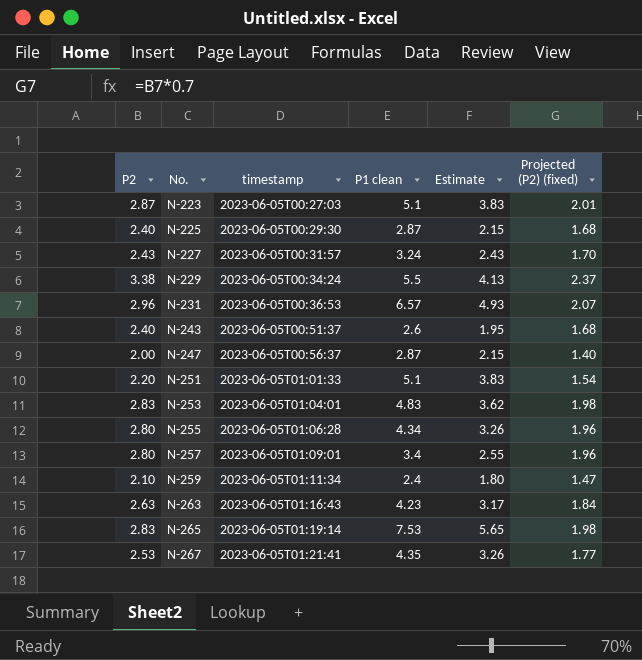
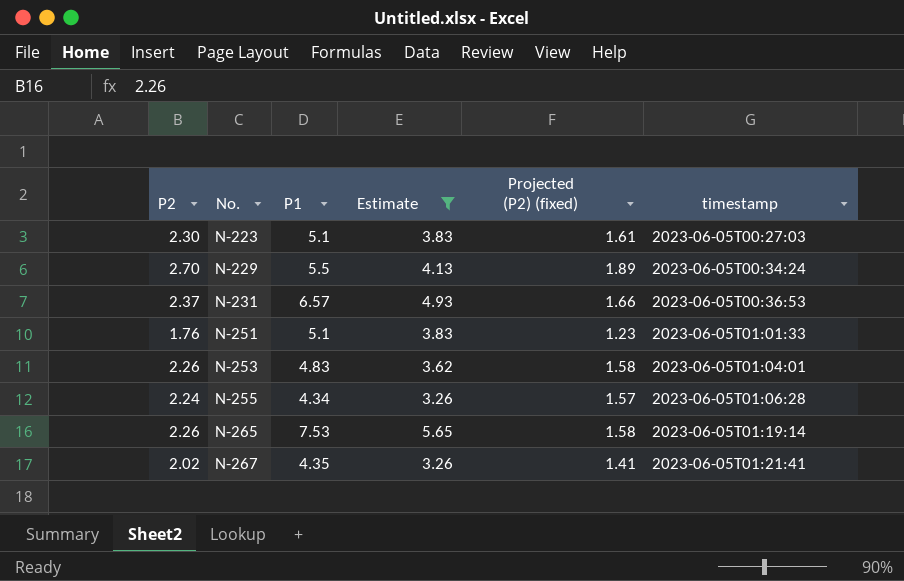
filter: none -> Estimate >= 3.26
column name: P1 clean -> P1
column timestamp | position: 3 -> 6
N-223 | P2: 2.87 -> 2.30
N-223 | Projected (P2) (fixed): 2.01 -> 1.61
N-229 | P2: 3.38 -> 2.70
N-229 | Projected (P2) (fixed): 2.37 -> 1.89
N-231 | P2: 2.96 -> 2.37
N-231 | Projected (P2) (fixed): 2.07 -> 1.66
N-251 | P2: 2.20 -> 1.76
N-251 | Projected (P2) (fixed): 1.54 -> 1.23
N-253 | P2: 2.83 -> 2.26
N-253 | Projected (P2) (fixed): 1.98 -> 1.58
N-255 | P2: 2.80 -> 2.24
N-255 | Projected (P2) (fixed): 1.96 -> 1.57
N-265 | P2: 2.83 -> 2.26
N-265 | Projected (P2) (fixed): 1.98 -> 1.58
N-267 | P2: 2.53 -> 2.02
N-267 | Projected (P2) (fixed): 1.77 -> 1.41

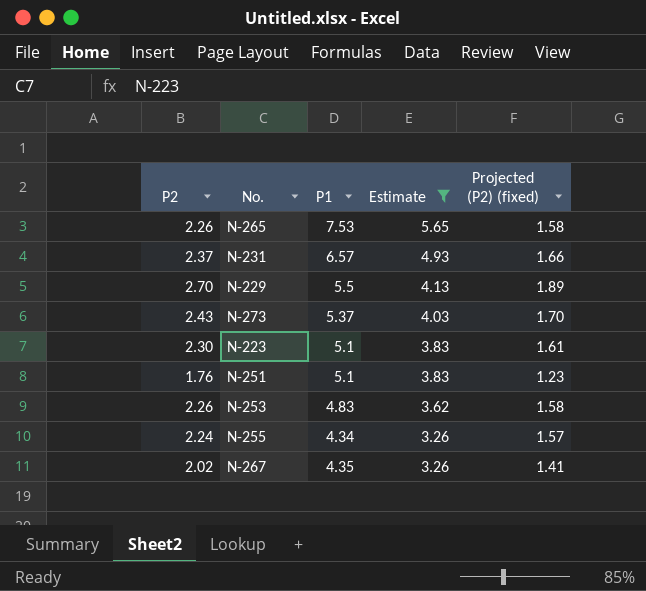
row order: No. ascending -> Estimate descending
column timestamp | position: 6 -> none
row N-273: none -> 2.43 | 5.37 | 4.03 | 1.70

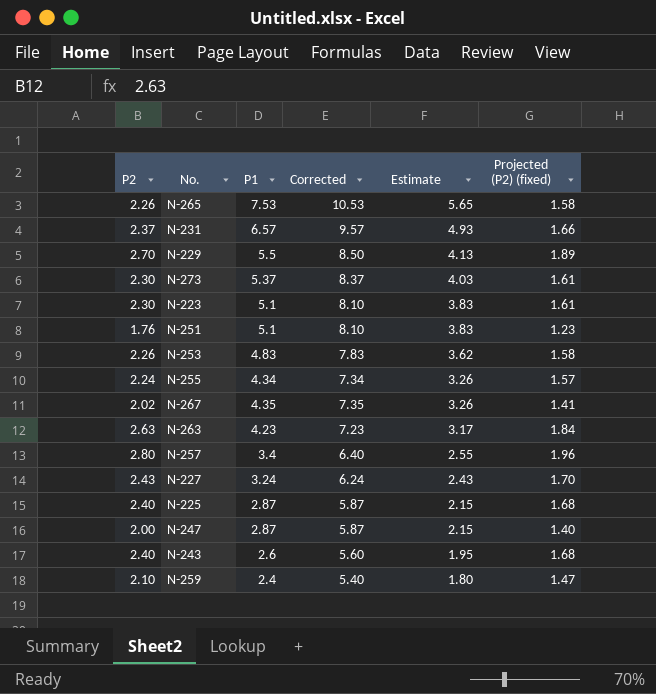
filter: Estimate >= 3.26 -> none
column Corrected | formula: none -> [P1] + 3
N-273 | P2: 2.43 -> 2.30
N-273 | Projected (P2) (fixed): 1.70 -> 1.61

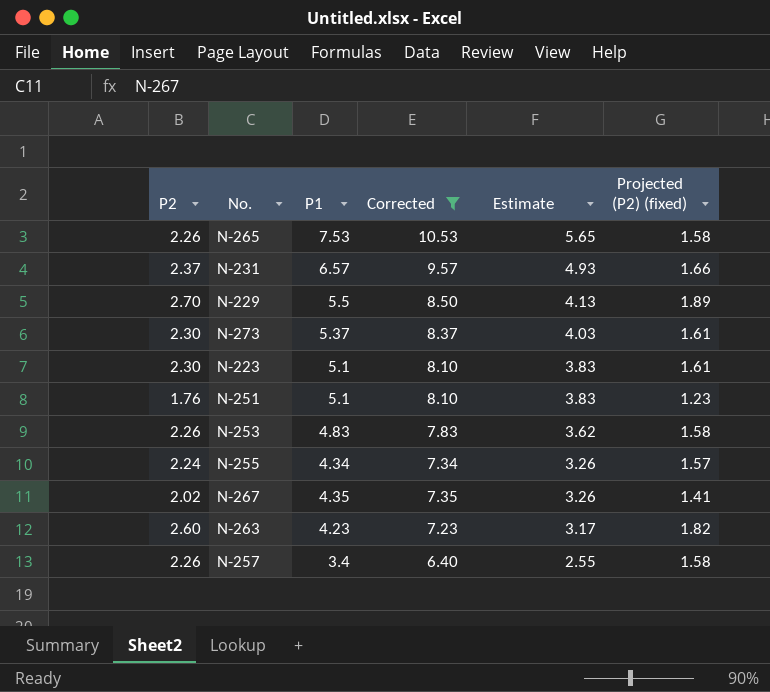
filter: none -> Corrected >= 6.40
N-263 | P2: 2.63 -> 2.60
N-263 | Projected (P2) (fixed): 1.84 -> 1.82
N-257 | P2: 2.80 -> 2.26
N-257 | Projected (P2) (fixed): 1.96 -> 1.58

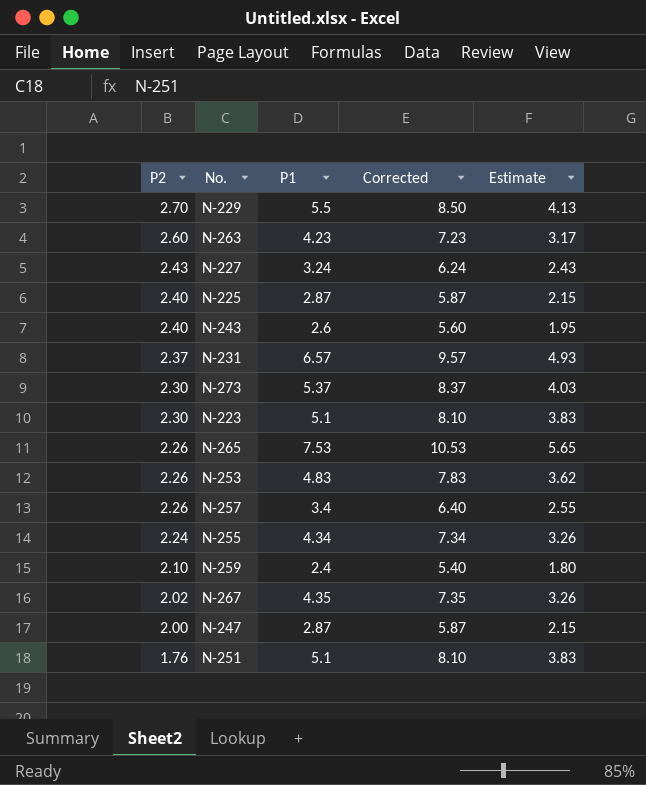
filter: Corrected >= 6.40 -> none
row order: Estimate descending -> P2 descending
column Projected (P2) (fixed) | formula: [P2] * 0.7 -> none

